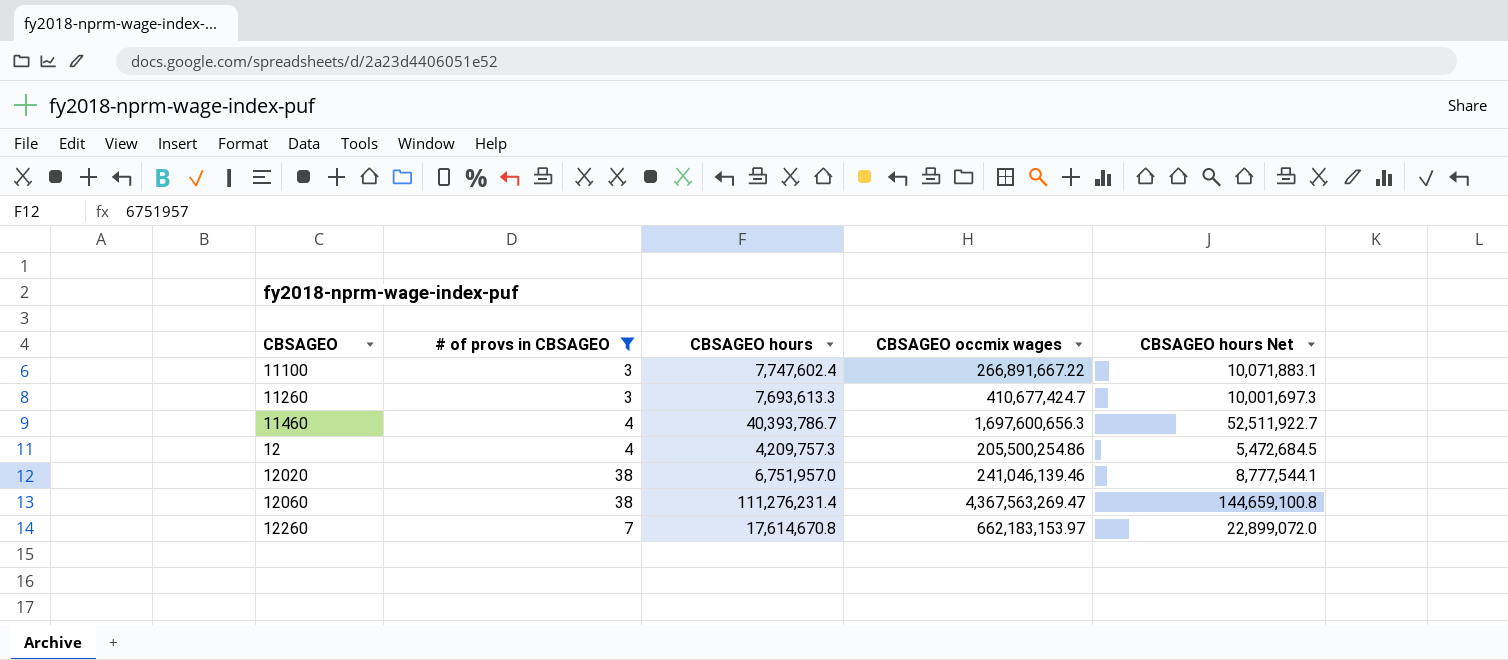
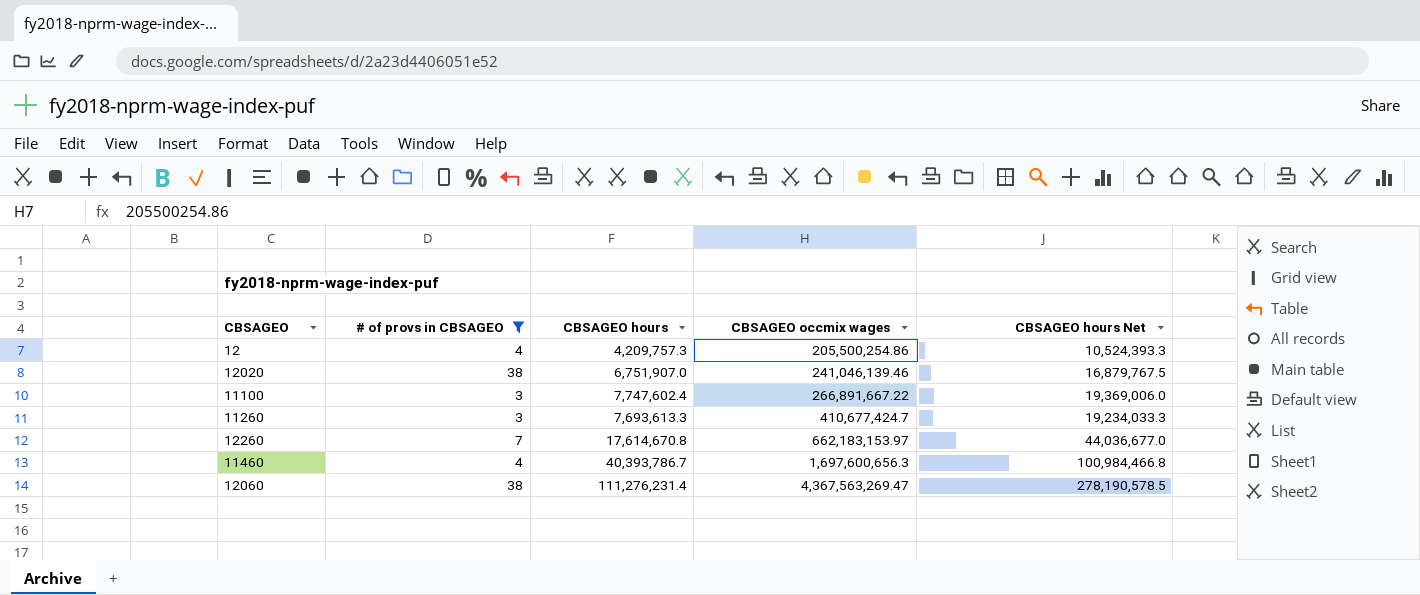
row order: none -> CBSAGEO occmix wages ascending
column CBSAGEO hours Net | formula: [CBSAGEO hours] * 1.3 -> [CBSAGEO hours] * 2.5
12020 | CBSAGEO hours: 6,751,957.0 -> 6,751,907.0

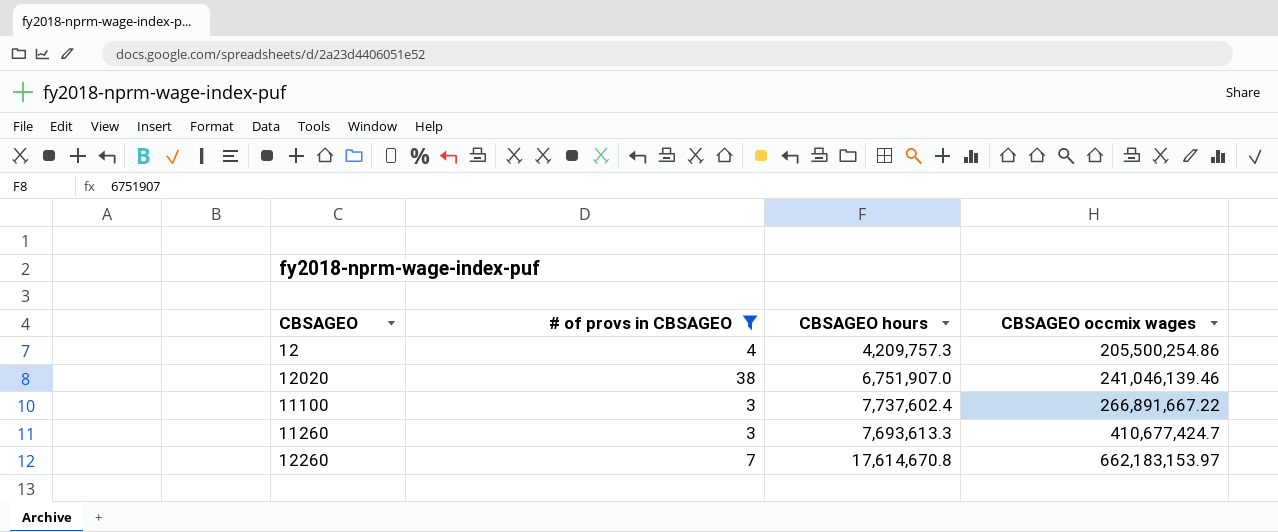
column CBSAGEO hours Net | formula: [CBSAGEO hours] * 2.5 -> none
row 11460: 4 | 40,393,786.7 | 1,697,600,656.3 | 100,984,466.8 -> none
row 12060: 38 | 111,276,231.4 | 4,367,563,269.47 | 278,190,578.5 -> none
11100 | CBSAGEO hours: 7,747,602.4 -> 7,737,602.4

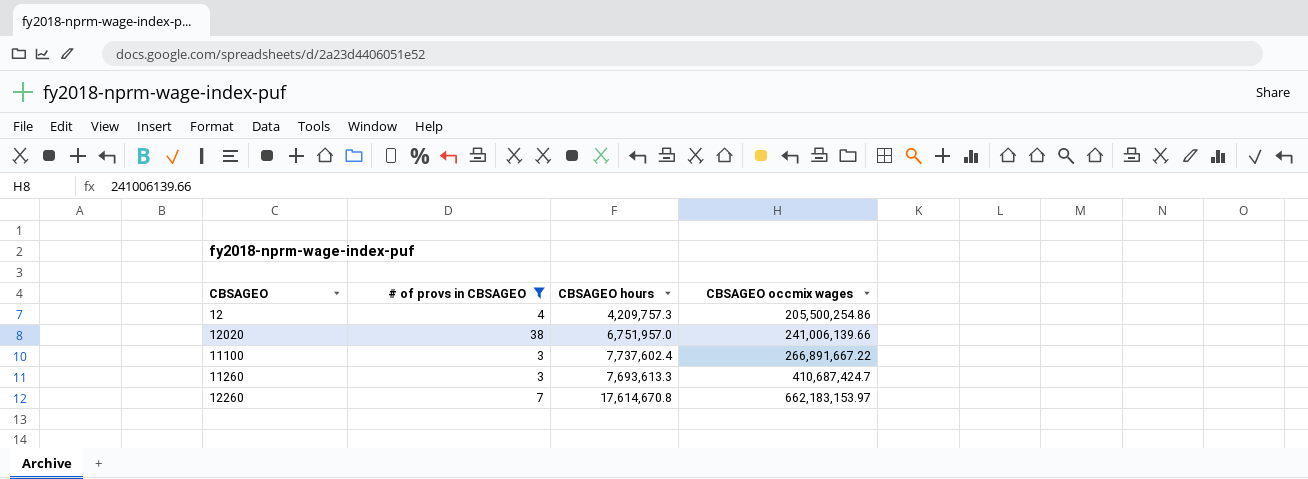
12020 | CBSAGEO hours: 6,751,907.0 -> 6,751,957.0
12020 | CBSAGEO occmix wages: 241,046,139.46 -> 241,006,139.66
11260 | CBSAGEO occmix wages: 410,677,424.7 -> 410,687,424.7

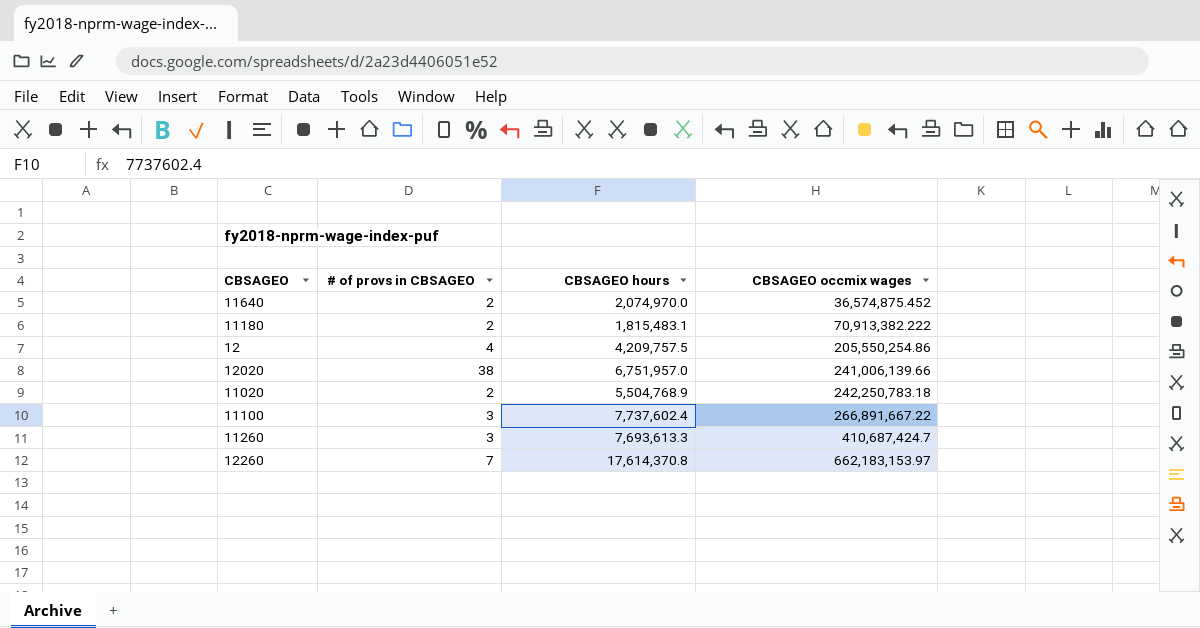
filter: # of provs in CBSAGEO != 2 -> none
12 | CBSAGEO hours: 4,209,757.3 -> 4,209,757.5
12 | CBSAGEO occmix wages: 205,500,254.86 -> 205,550,254.86
12260 | CBSAGEO hours: 17,614,670.8 -> 17,614,370.8

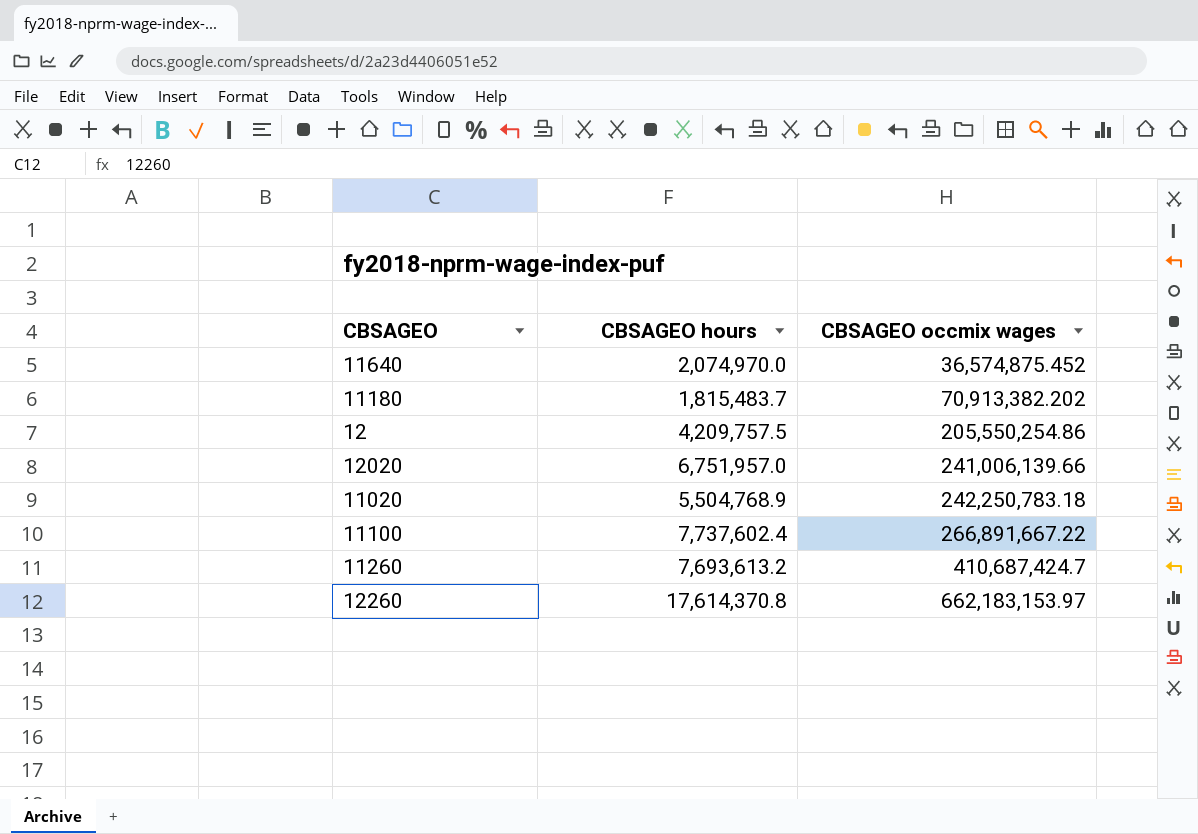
column # of provs in CBSAGEO | position: 2 -> none
11180 | CBSAGEO hours: 1,815,483.1 -> 1,815,483.7
11180 | CBSAGEO occmix wages: 70,913,382.222 -> 70,913,382.202
11260 | CBSAGEO hours: 7,693,613.3 -> 7,693,613.2

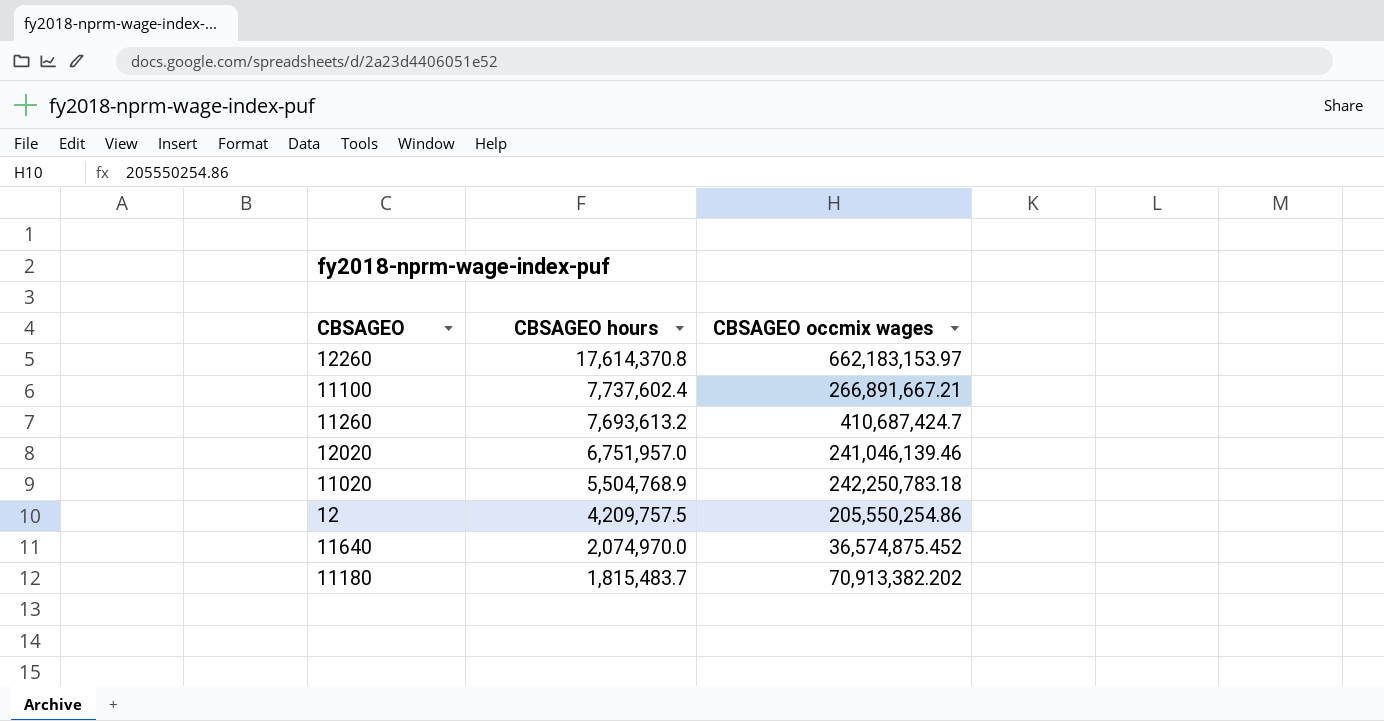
row order: CBSAGEO occmix wages ascending -> CBSAGEO hours descending
11100 | CBSAGEO occmix wages: 266,891,667.22 -> 266,891,667.21
12020 | CBSAGEO occmix wages: 241,006,139.66 -> 241,046,139.46

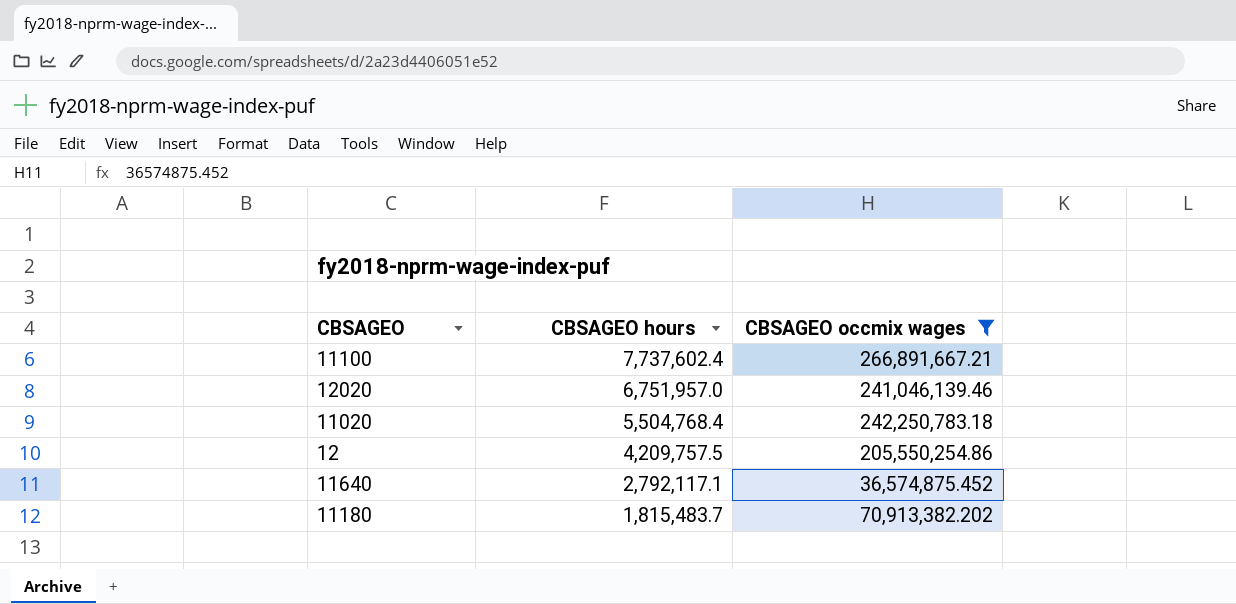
filter: none -> CBSAGEO occmix wages <= 266,891,667.21
11020 | CBSAGEO hours: 5,504,768.9 -> 5,504,768.4
11640 | CBSAGEO hours: 2,074,970.0 -> 2,792,117.1

